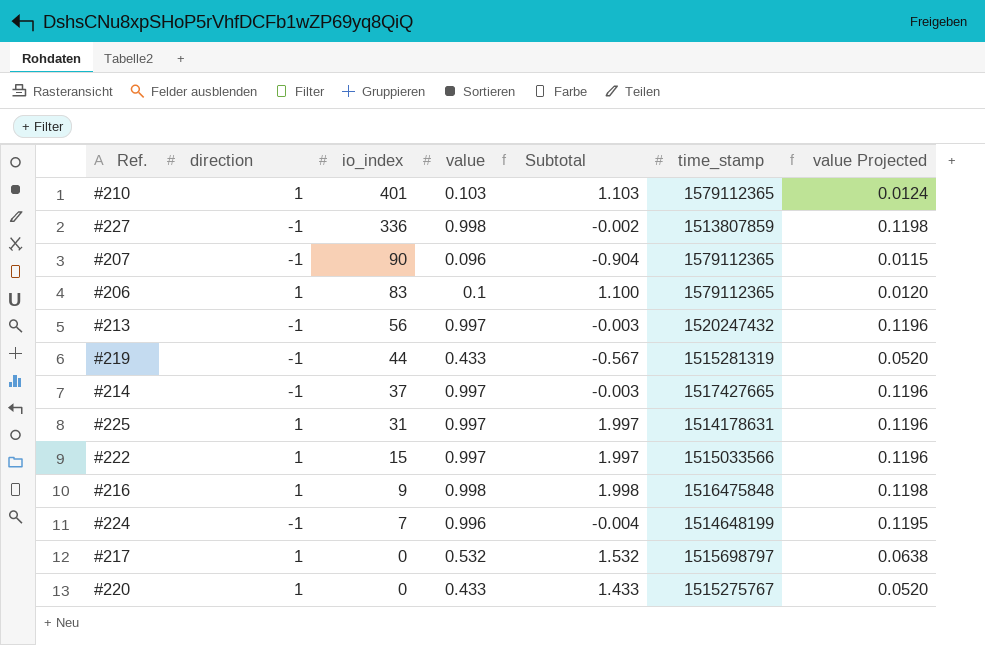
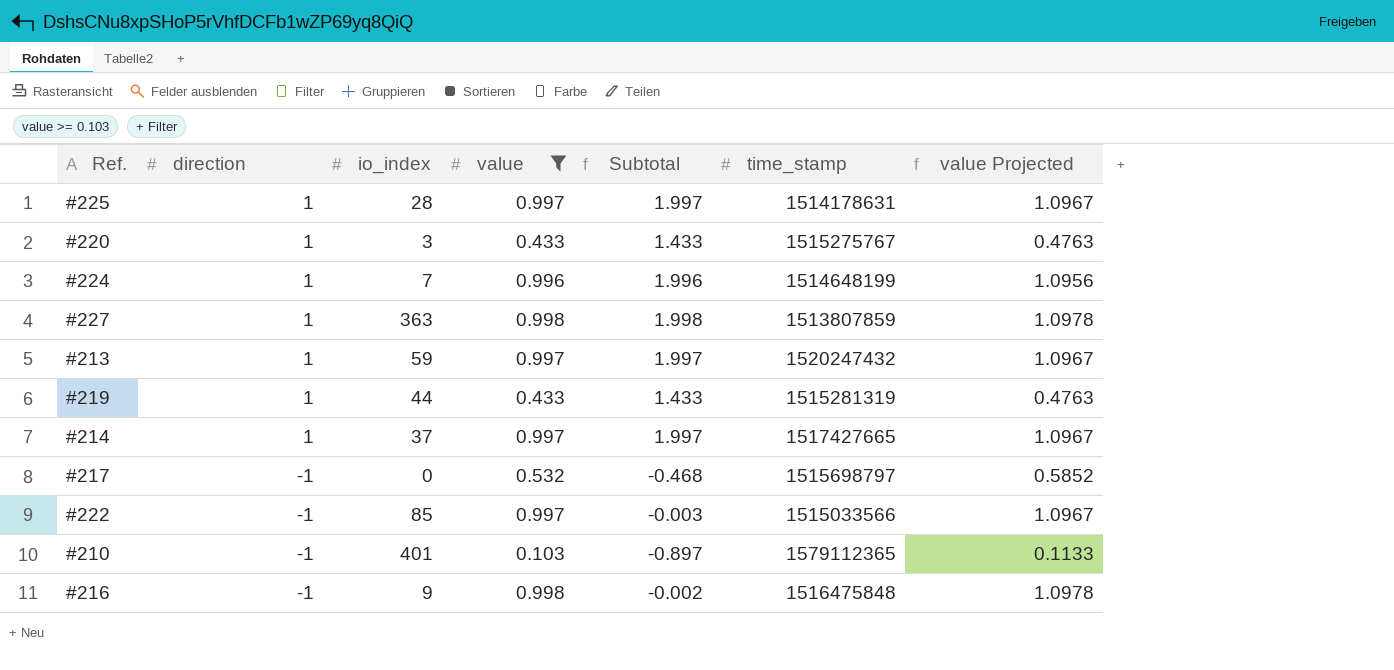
filter: none -> value >= 0.103
row order: io_index descending -> direction descending
column value Projected | formula: [value] * 0.12 -> [value] * 1.1
#225 | io_index: 31 -> 28
#220 | io_index: 0 -> 3
#224 | direction: -1 -> 1
#224 | Subtotal: -0.004 -> 1.996
#227 | direction: -1 -> 1
#227 | io_index: 336 -> 363
#227 | Subtotal: -0.002 -> 1.998
#213 | direction: -1 -> 1
#213 | io_index: 56 -> 59
#213 | Subtotal: -0.003 -> 1.997
#219 | direction: -1 -> 1
#219 | Subtotal: -0.567 -> 1.433
#214 | direction: -1 -> 1
#214 | Subtotal: -0.003 -> 1.997
#217 | direction: 1 -> -1
#217 | Subtotal: 1.532 -> -0.468
#222 | direction: 1 -> -1
#222 | io_index: 15 -> 85
#222 | Subtotal: 1.997 -> -0.003
#210 | direction: 1 -> -1
#210 | Subtotal: 1.103 -> -0.897
#216 | direction: 1 -> -1
#216 | Subtotal: 1.998 -> -0.002

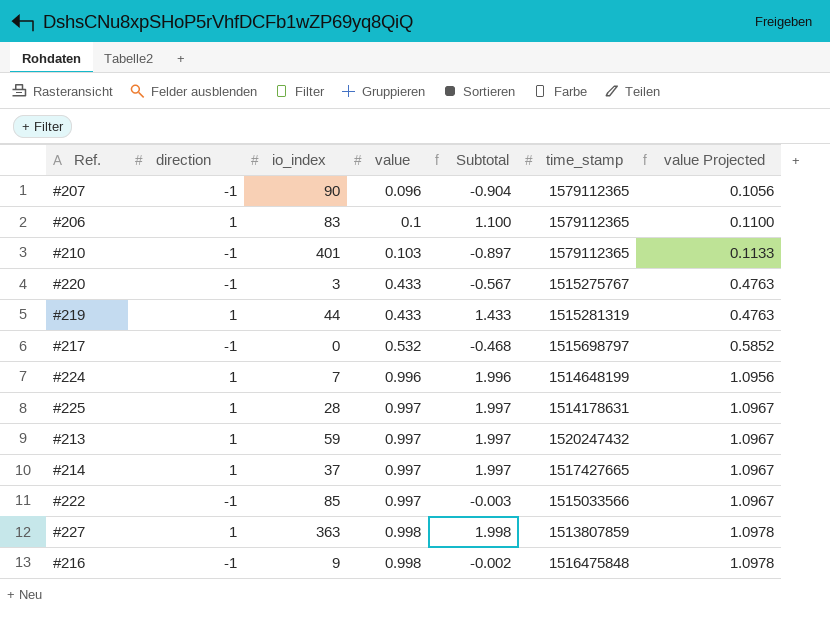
filter: value >= 0.103 -> none
row order: direction descending -> value ascending
#220 | direction: 1 -> -1
#220 | Subtotal: 1.433 -> -0.567

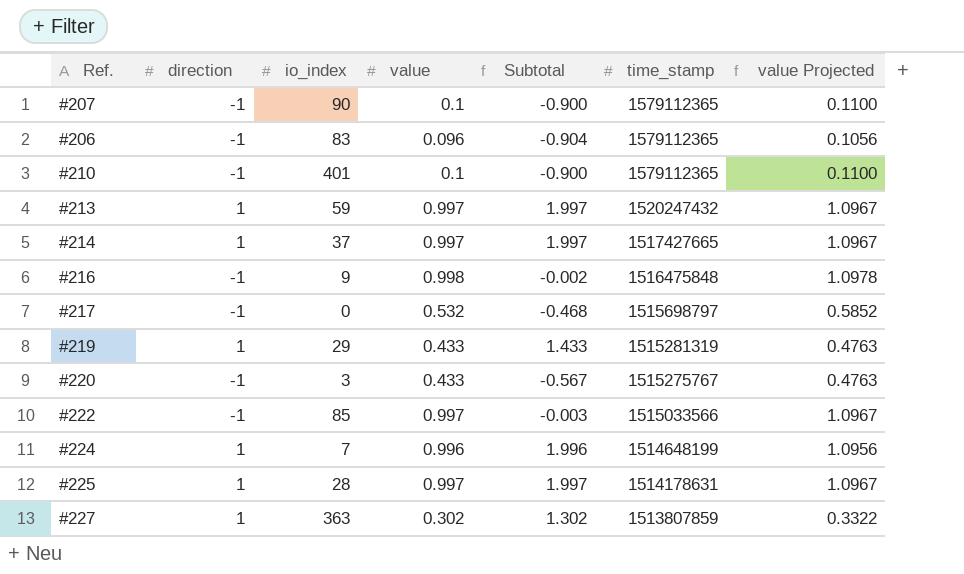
row order: value ascending -> time_stamp descending
#207 | value: 0.096 -> 0.1
#207 | Subtotal: -0.904 -> -0.900
#207 | value Projected: 0.1056 -> 0.1100
#206 | direction: 1 -> -1
#206 | value: 0.1 -> 0.096
#206 | Subtotal: 1.100 -> -0.904
#206 | value Projected: 0.1100 -> 0.1056
#210 | value: 0.103 -> 0.1
#210 | Subtotal: -0.897 -> -0.900
#210 | value Projected: 0.1133 -> 0.1100
#219 | io_index: 44 -> 29
#227 | value: 0.998 -> 0.302
#227 | Subtotal: 1.998 -> 1.302
#227 | value Projected: 1.0978 -> 0.3322

